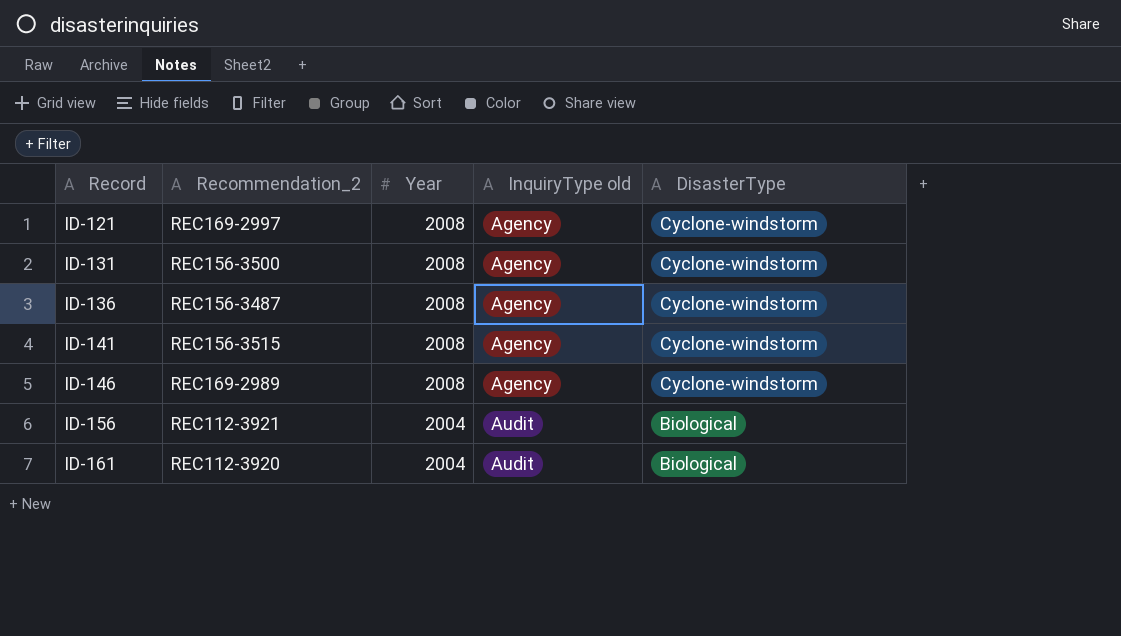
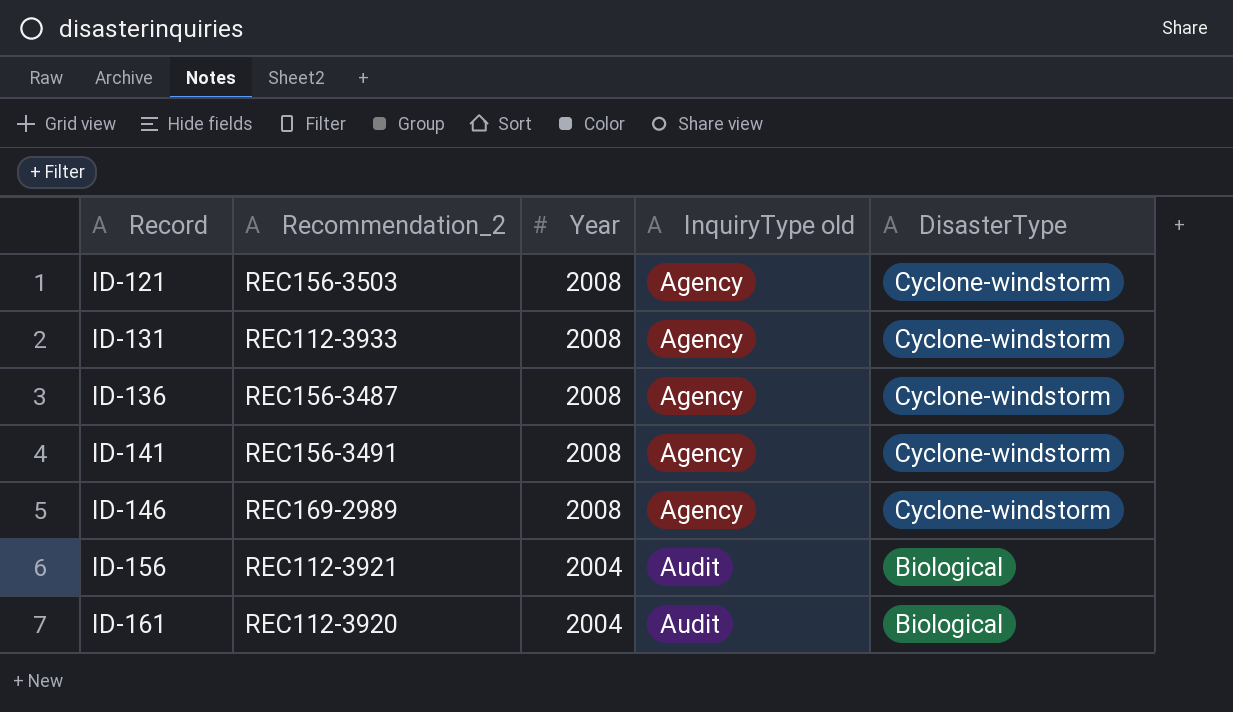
ID-121 | Recommendation_2: REC169-2997 -> REC156-3503
ID-131 | Recommendation_2: REC156-3500 -> REC112-3933
ID-141 | Recommendation_2: REC156-3515 -> REC156-3491

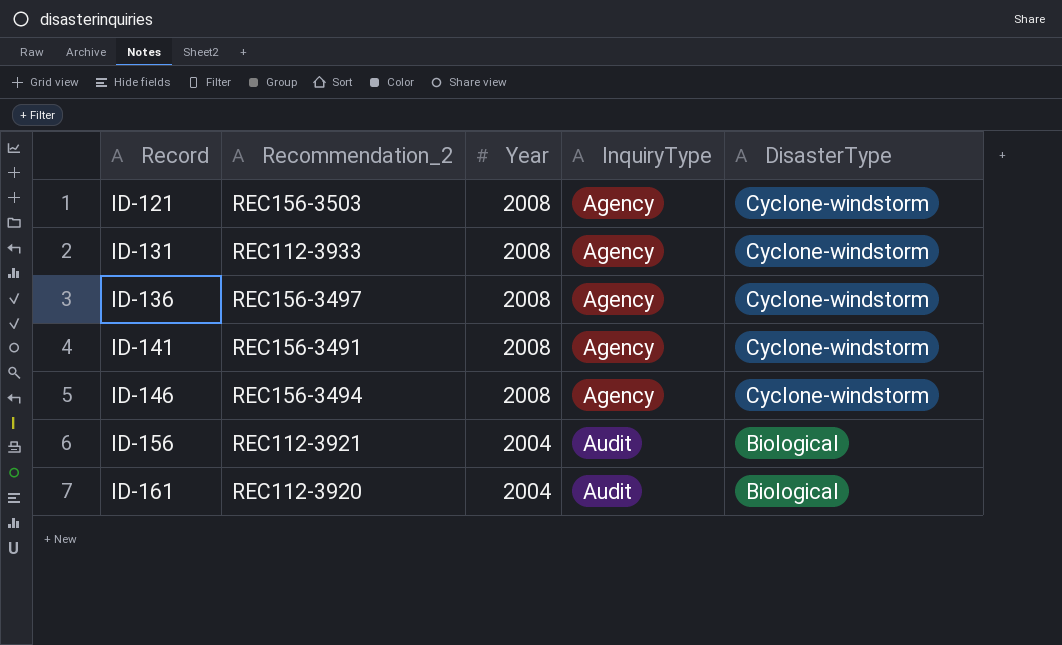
column name: InquiryType old -> InquiryType
ID-136 | Recommendation_2: REC156-3487 -> REC156-3497
ID-146 | Recommendation_2: REC169-2989 -> REC156-3494

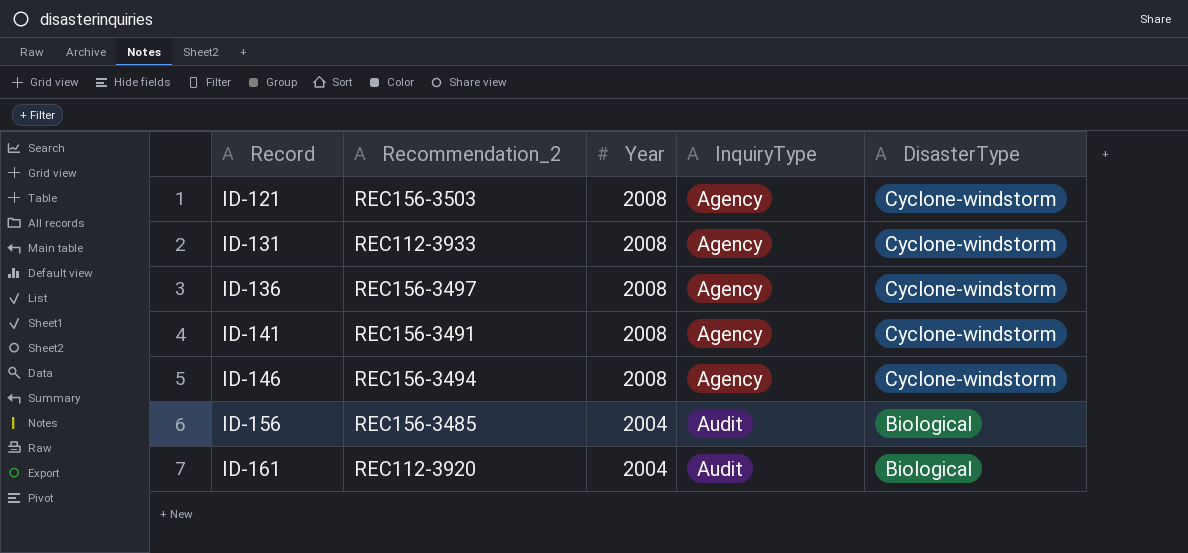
ID-156 | Recommendation_2: REC112-3921 -> REC156-3485

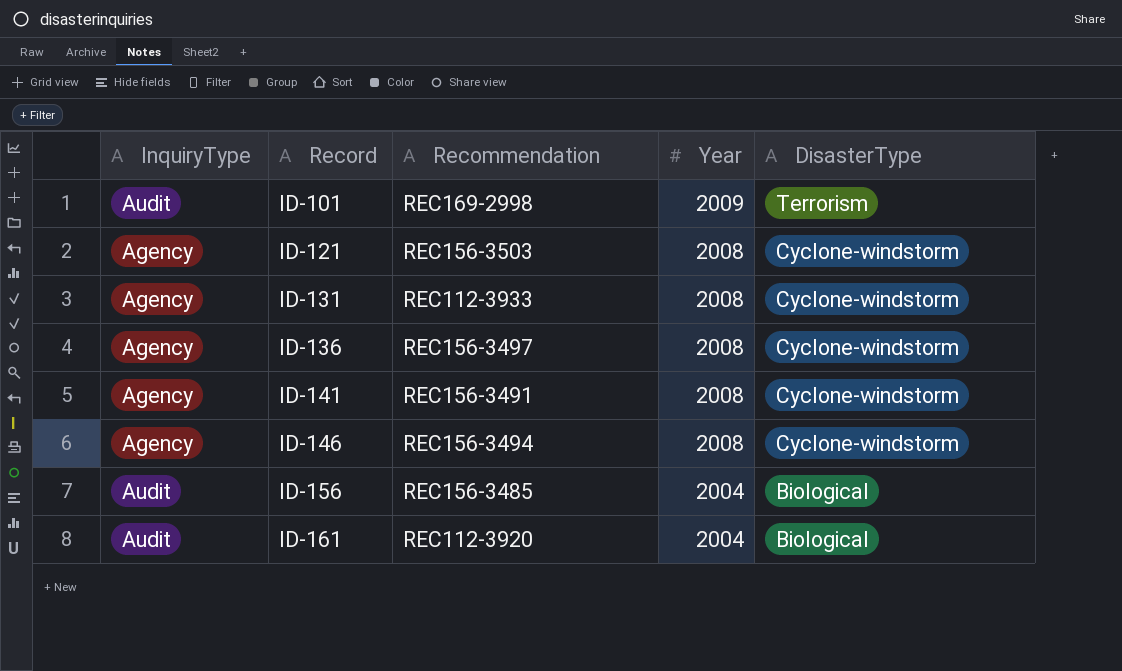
column InquiryType | position: 4 -> 1
column name: Recommendation_2 -> Recommendation
row ID-101: none -> Audit | REC169-2998 | 2009 | Terrorism

